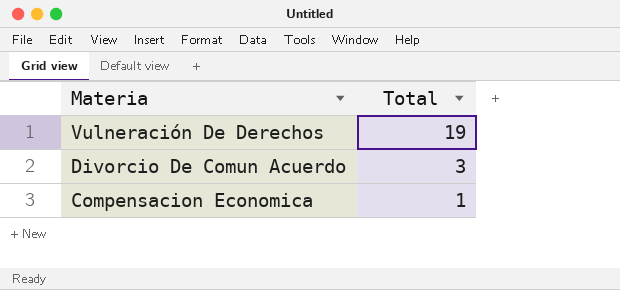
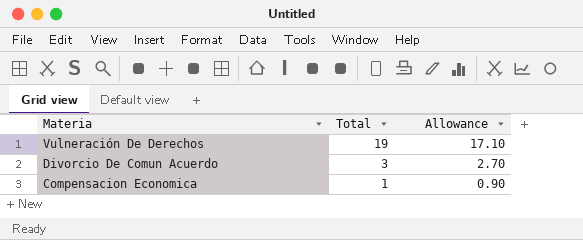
column Allowance | formula: none -> [Total] * 0.9

